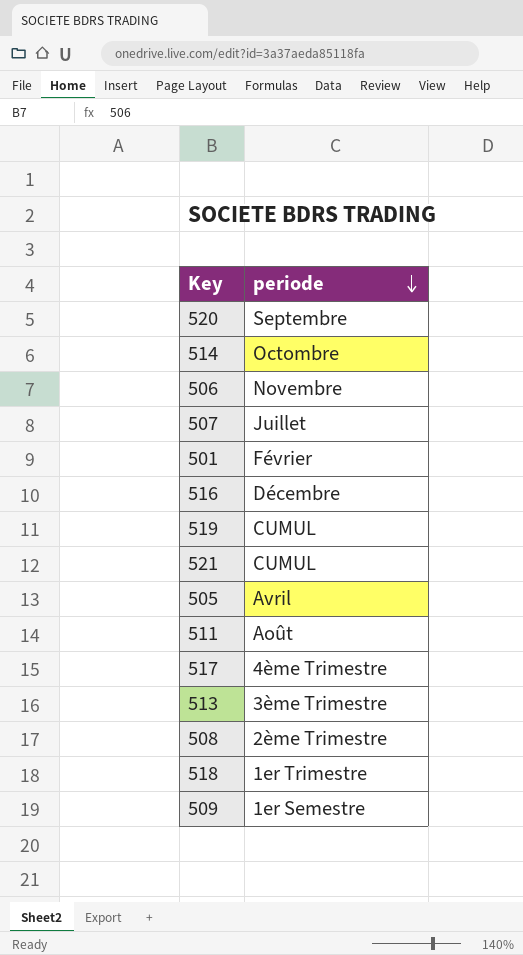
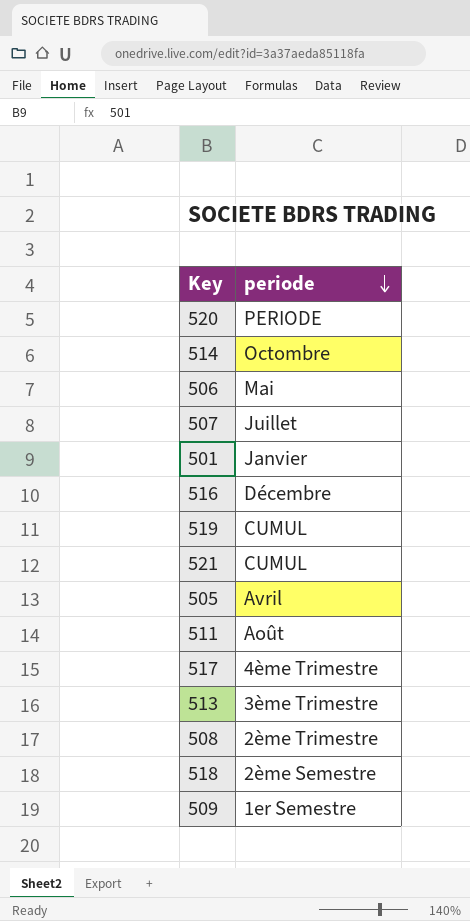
520 | periode: Septembre -> PERIODE
506 | periode: Novembre -> Mai
501 | periode: Février -> Janvier
518 | periode: 1er Trimestre -> 2ème Semestre

